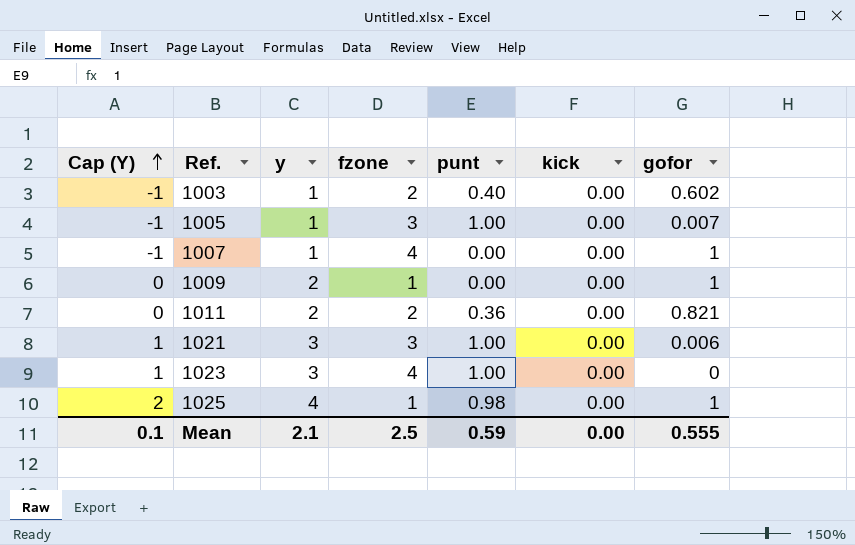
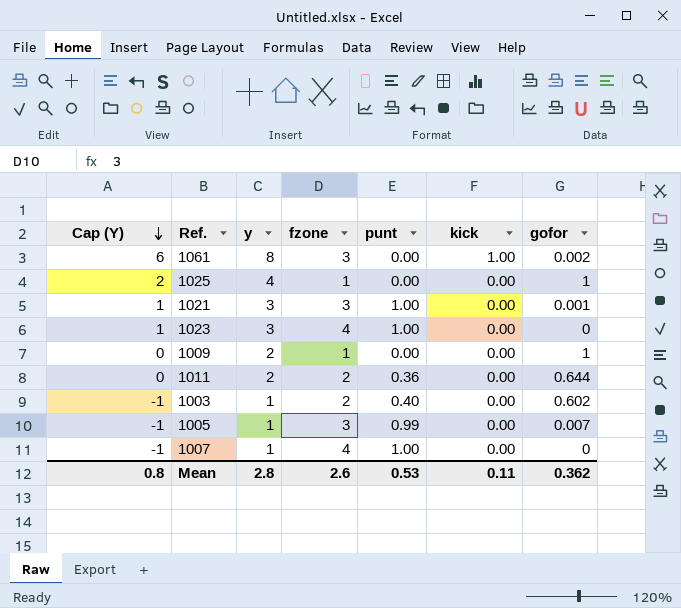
row order: Cap (Y) ascending -> Cap (Y) descending
row 1061: none -> 6 | 8 | 3 | 0.00 | 1.00 | 0.002
1025 | punt: 0.98 -> 0.00
1021 | gofor: 0.006 -> 0.001
1011 | gofor: 0.821 -> 0.644
1005 | punt: 1.00 -> 0.99
1007 | punt: 0.00 -> 1.00
1007 | gofor: 1 -> 0
Mean | Cap (Y): 0.1 -> 0.8
Mean | y: 2.1 -> 2.8
Mean | fzone: 2.5 -> 2.6
Mean | punt: 0.59 -> 0.53
Mean | kick: 0.00 -> 0.11
Mean | gofor: 0.555 -> 0.362

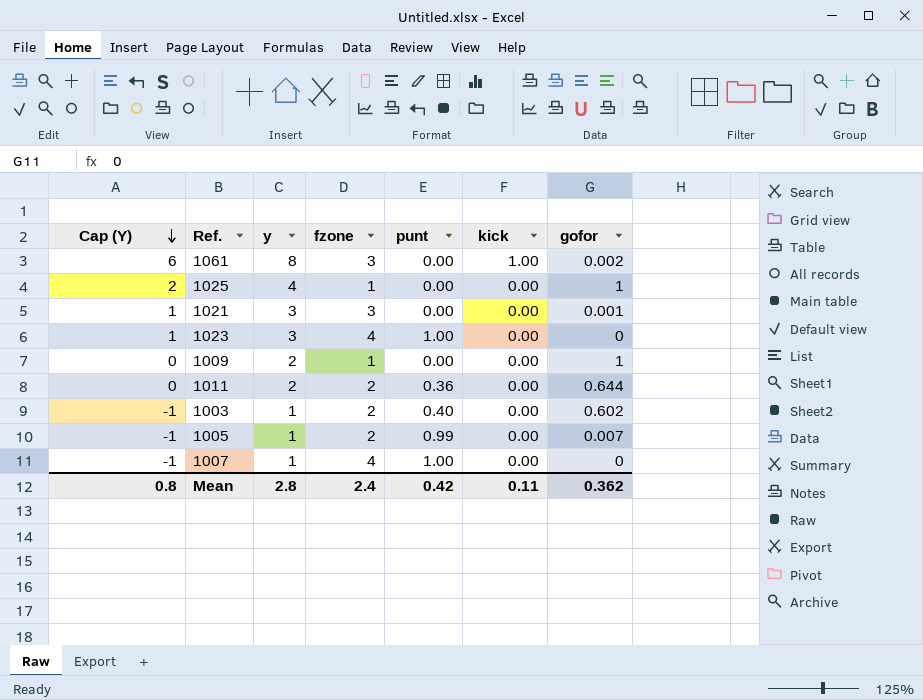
1021 | punt: 1.00 -> 0.00
1005 | fzone: 3 -> 2
Mean | fzone: 2.6 -> 2.4
Mean | punt: 0.53 -> 0.42

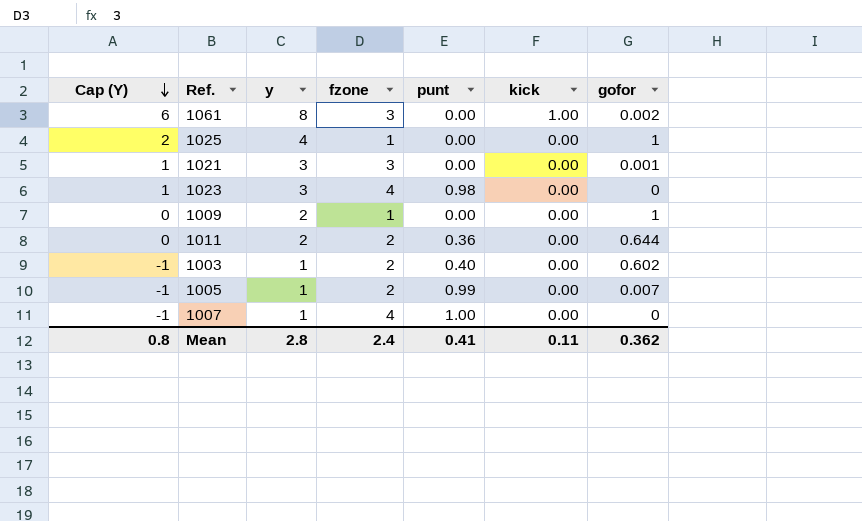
1023 | punt: 1.00 -> 0.98
Mean | punt: 0.42 -> 0.41

